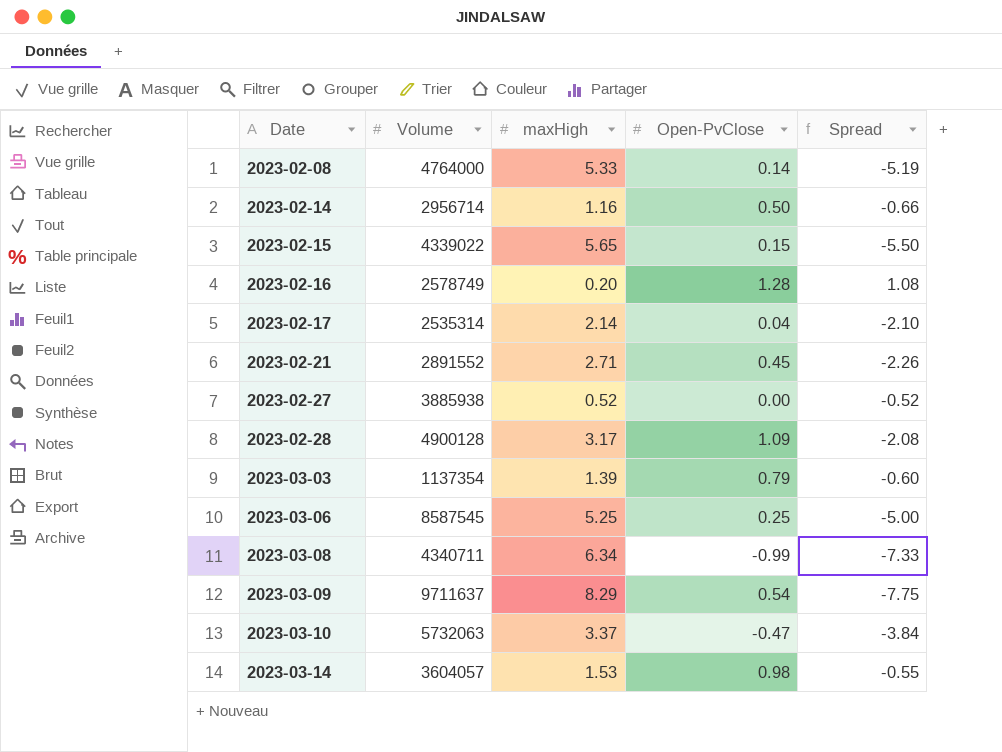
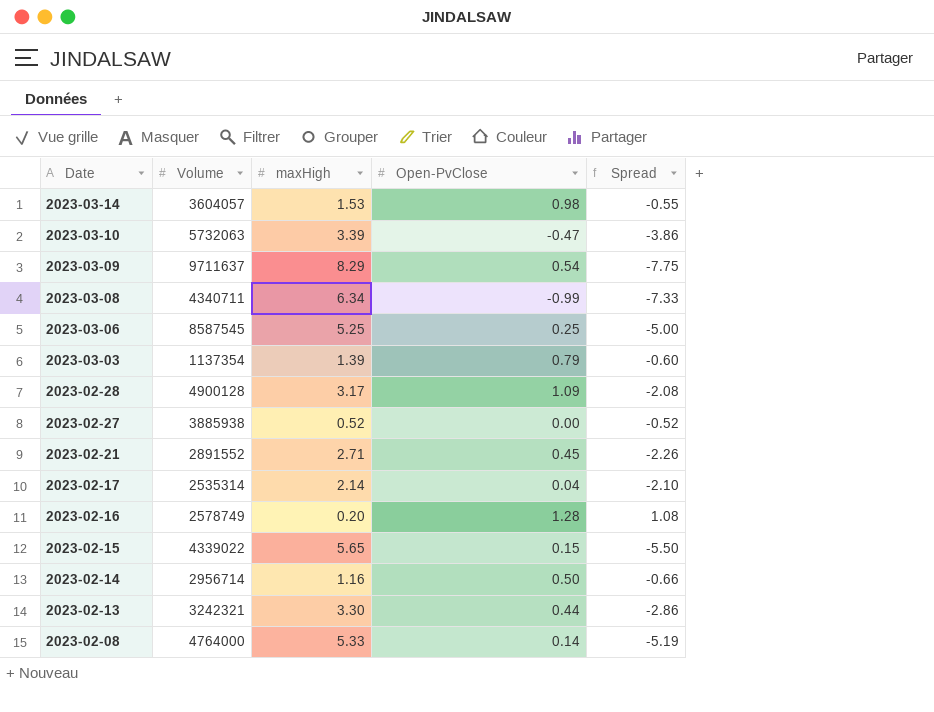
row order: Date ascending -> Date descending
2023-03-10 | maxHigh: 3.37 -> 3.39
2023-03-10 | Spread: -3.84 -> -3.86
row 2023-02-13: none -> 3242321 | 3.30 | 0.44 | -2.86

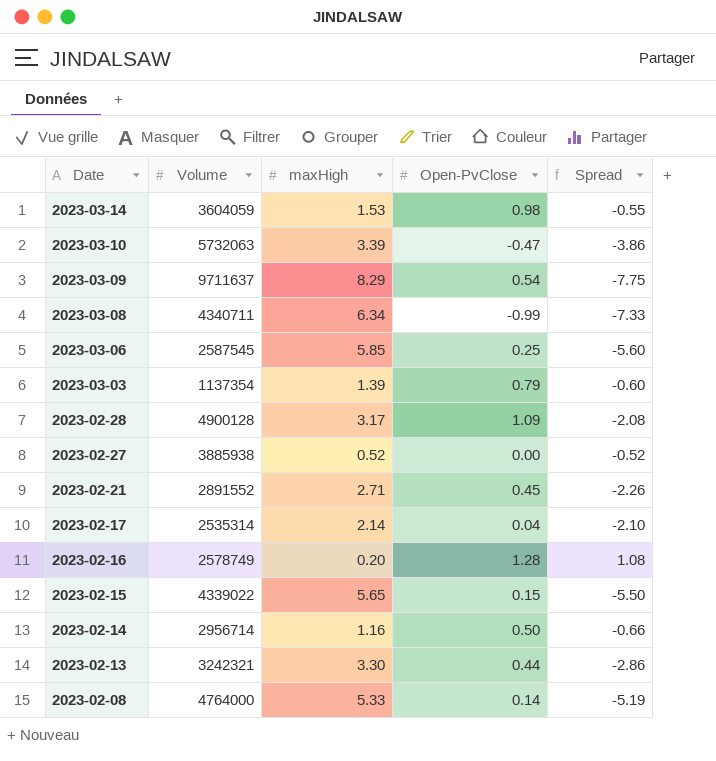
2023-03-14 | Volume: 3604057 -> 3604059
2023-03-06 | Volume: 8587545 -> 2587545
2023-03-06 | maxHigh: 5.25 -> 5.85
2023-03-06 | Spread: -5.00 -> -5.60

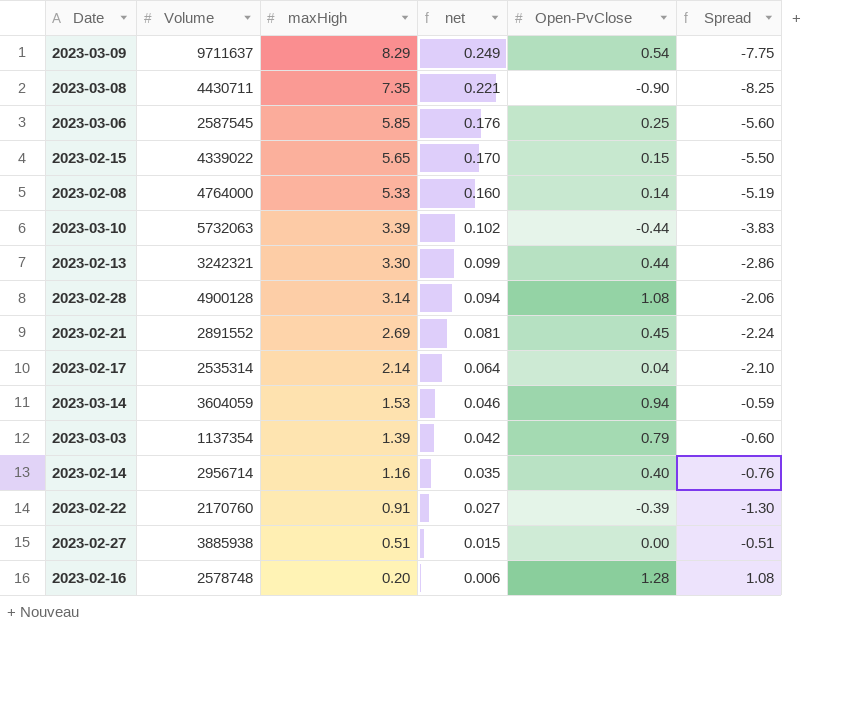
row order: Date descending -> maxHigh descending
column net | formula: none -> [maxHigh] * 0.03
2023-03-08 | Volume: 4340711 -> 4430711
2023-03-08 | maxHigh: 6.34 -> 7.35
2023-03-08 | Open-PvClose: -0.99 -> -0.90
2023-03-08 | Spread: -7.33 -> -8.25
2023-03-10 | Open-PvClose: -0.47 -> -0.44
2023-03-10 | Spread: -3.86 -> -3.83
2023-02-28 | maxHigh: 3.17 -> 3.14
2023-02-28 | Open-PvClose: 1.09 -> 1.08
2023-02-28 | Spread: -2.08 -> -2.06
2023-02-21 | maxHigh: 2.71 -> 2.69
2023-02-21 | Spread: -2.26 -> -2.24
2023-03-14 | Open-PvClose: 0.98 -> 0.94
2023-03-14 | Spread: -0.55 -> -0.59
2023-02-14 | Open-PvClose: 0.50 -> 0.40
2023-02-14 | Spread: -0.66 -> -0.76
row 2023-02-22: none -> 2170760 | 0.91 | 0.027 | -0.39 | -1.30
2023-02-27 | maxHigh: 0.52 -> 0.51
2023-02-27 | Spread: -0.52 -> -0.51
2023-02-16 | Volume: 2578749 -> 2578748

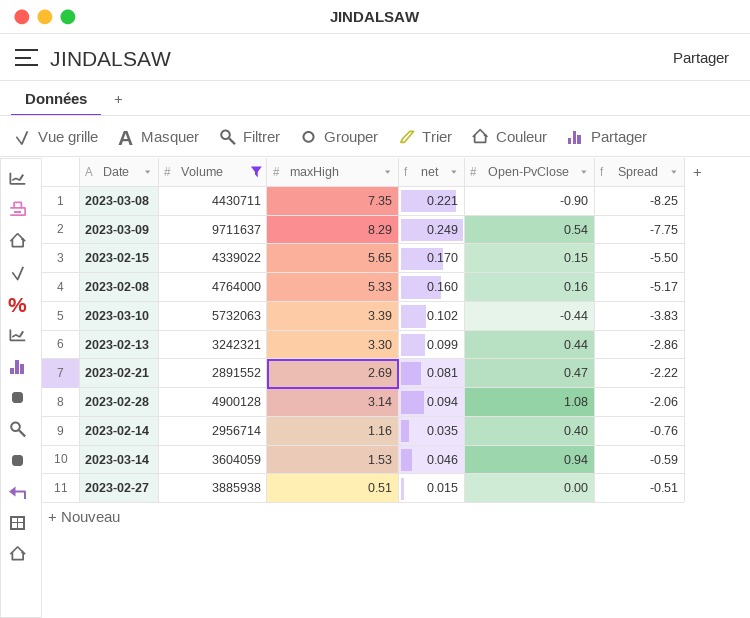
filter: none -> Volume >= 2891552
row order: maxHigh descending -> Spread ascending
2023-02-08 | Open-PvClose: 0.14 -> 0.16
2023-02-08 | Spread: -5.19 -> -5.17
2023-02-21 | Open-PvClose: 0.45 -> 0.47
2023-02-21 | Spread: -2.24 -> -2.22

